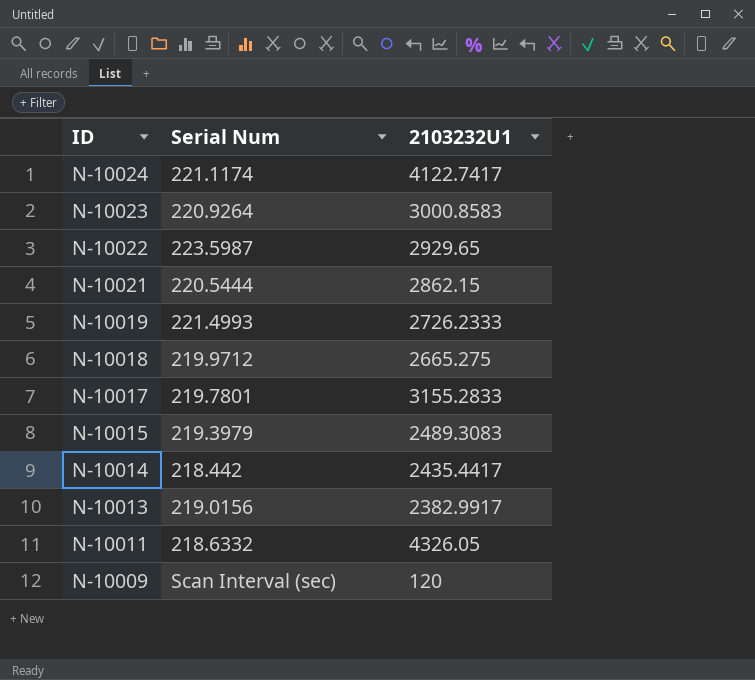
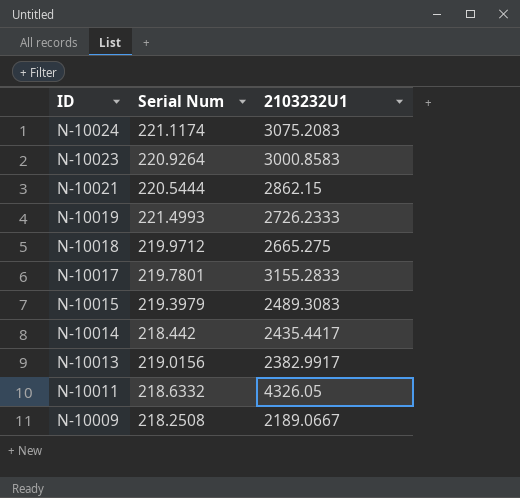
row N-10022: 223.5987 | 2929.65 -> none
N-10024 | 2103232U1: 4122.7417 -> 3075.2083
N-10009 | Serial Num: Scan Interval (sec) -> 218.2508
N-10009 | 2103232U1: 120 -> 2189.0667

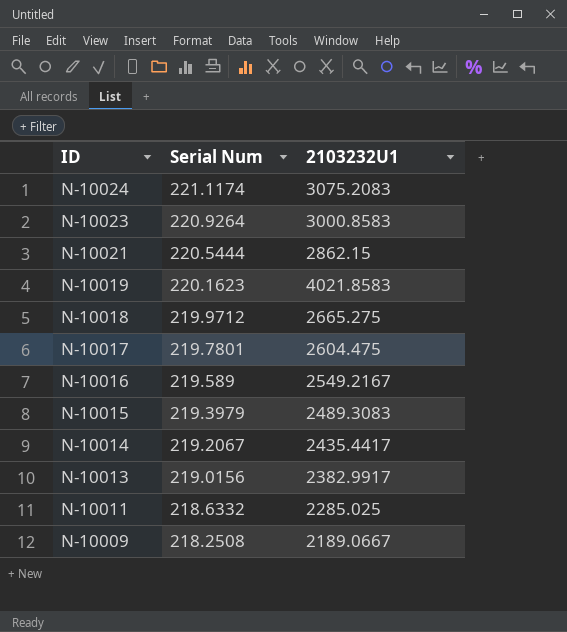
N-10019 | Serial Num: 221.4993 -> 220.1623
N-10019 | 2103232U1: 2726.2333 -> 4021.8583
N-10017 | 2103232U1: 3155.2833 -> 2604.475
row N-10016: none -> 219.589 | 2549.2167
N-10014 | Serial Num: 218.442 -> 219.2067
N-10011 | 2103232U1: 4326.05 -> 2285.025

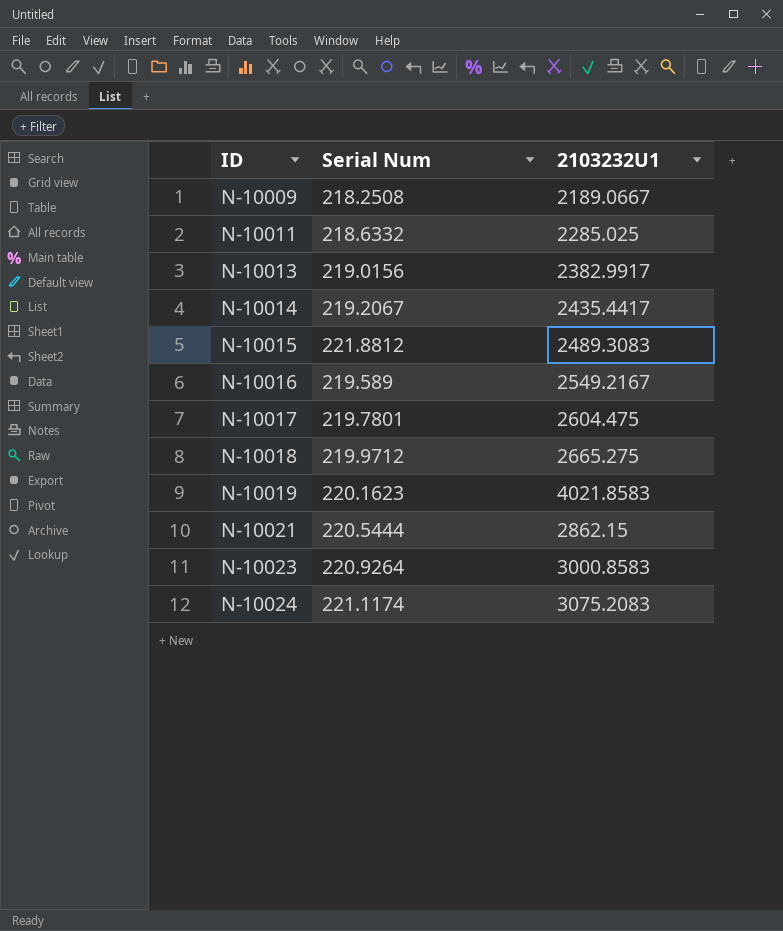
row order: ID descending -> ID ascending
N-10015 | Serial Num: 219.3979 -> 221.8812

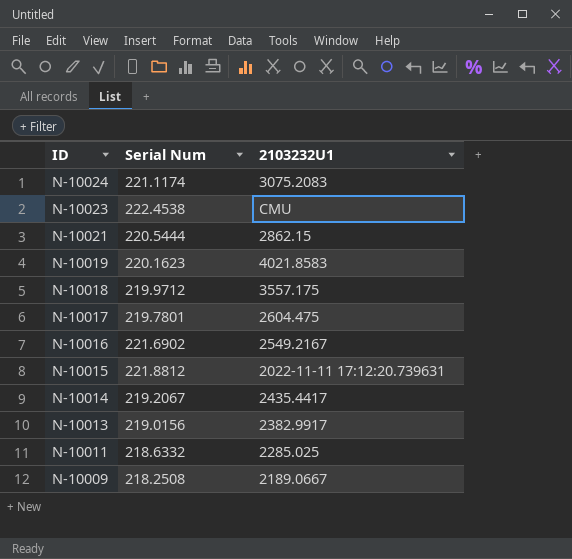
row order: ID ascending -> ID descending
N-10023 | Serial Num: 220.9264 -> 222.4538
N-10023 | 2103232U1: 3000.8583 -> CMU
N-10018 | 2103232U1: 2665.275 -> 3557.175
N-10016 | Serial Num: 219.589 -> 221.6902
N-10015 | 2103232U1: 2489.3083 -> 2022-11-11 17:12:20.739631

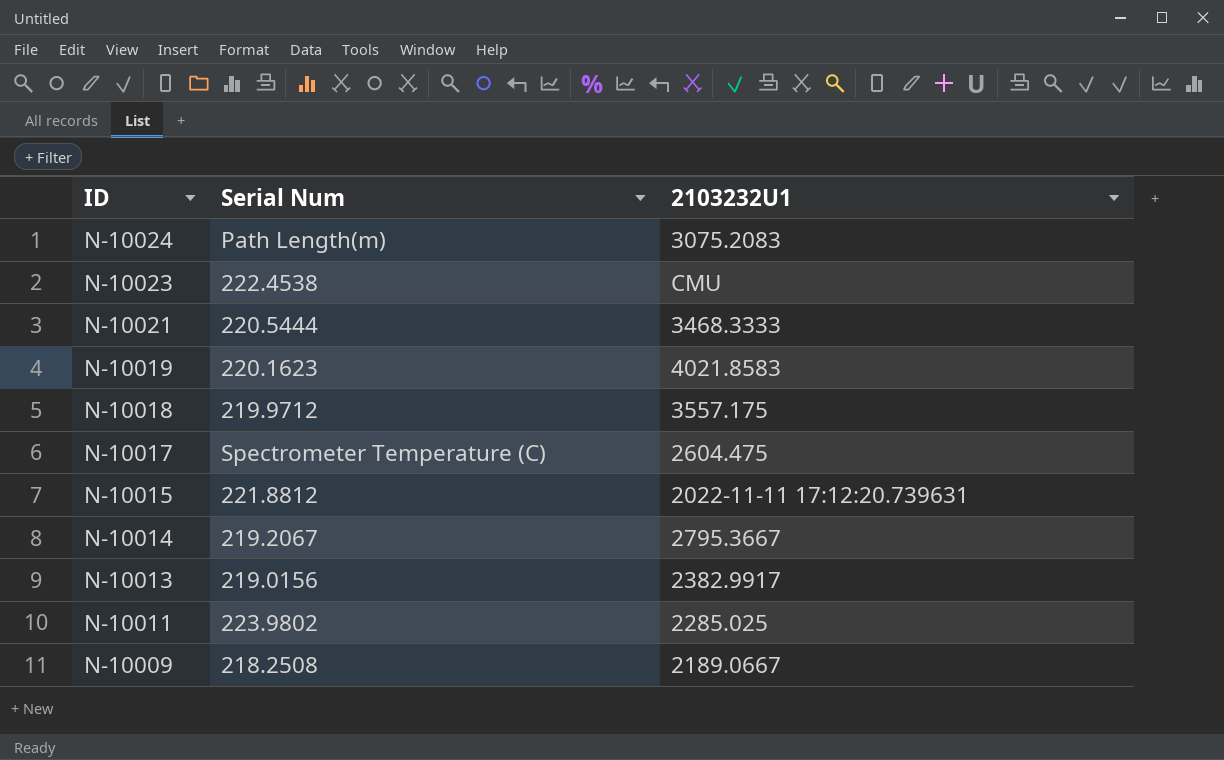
row N-10016: 221.6902 | 2549.2167 -> none
N-10024 | Serial Num: 221.1174 -> Path Length(m)
N-10021 | 2103232U1: 2862.15 -> 3468.3333
N-10017 | Serial Num: 219.7801 -> Spectrometer Temperature (C)
N-10014 | 2103232U1: 2435.4417 -> 2795.3667
N-10011 | Serial Num: 218.6332 -> 223.9802

